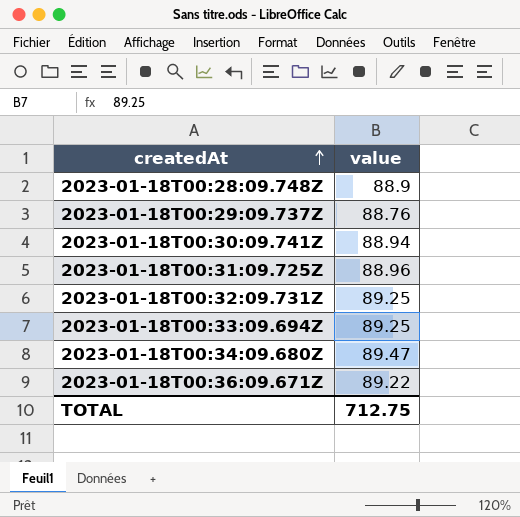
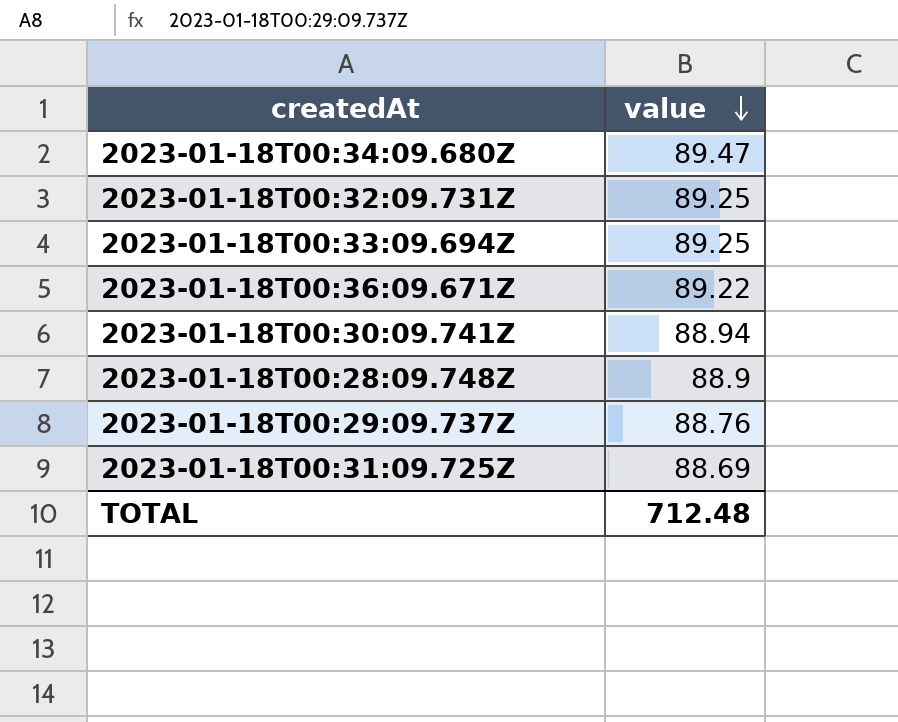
row order: createdAt ascending -> value descending
2023-01-18T00:31:09.725Z | value: 88.96 -> 88.69
TOTAL | value: 712.75 -> 712.48

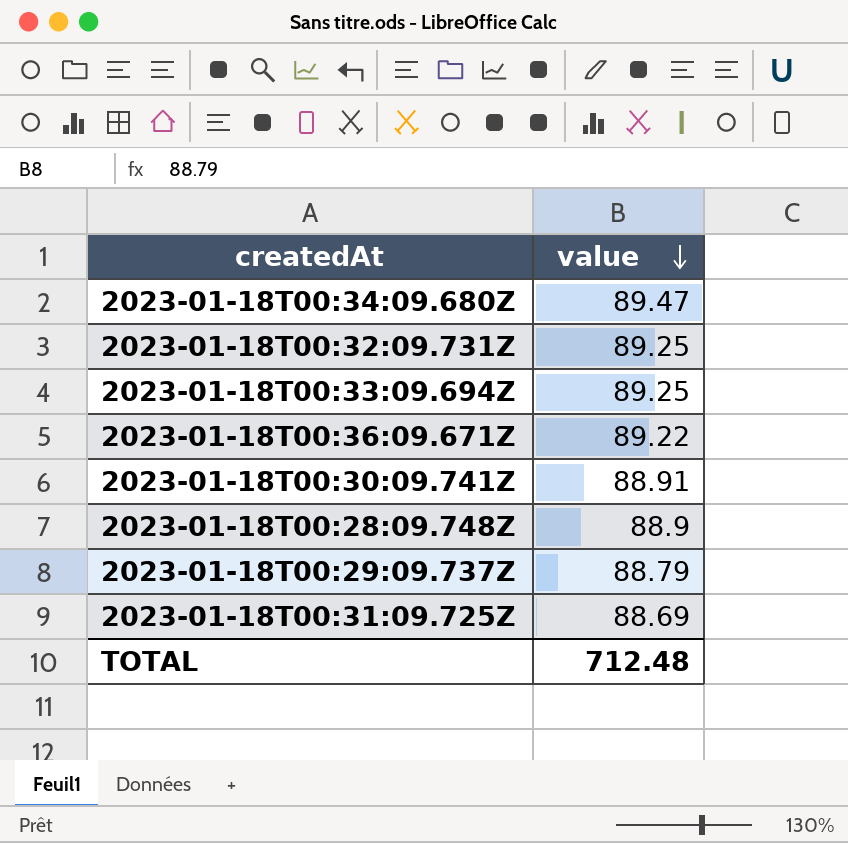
2023-01-18T00:30:09.741Z | value: 88.94 -> 88.91
2023-01-18T00:29:09.737Z | value: 88.76 -> 88.79

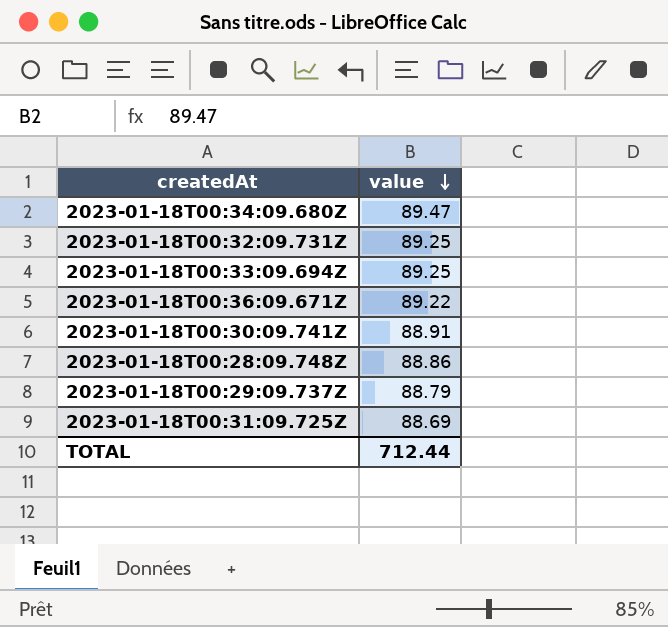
2023-01-18T00:28:09.748Z | value: 88.9 -> 88.86
TOTAL | value: 712.48 -> 712.44

